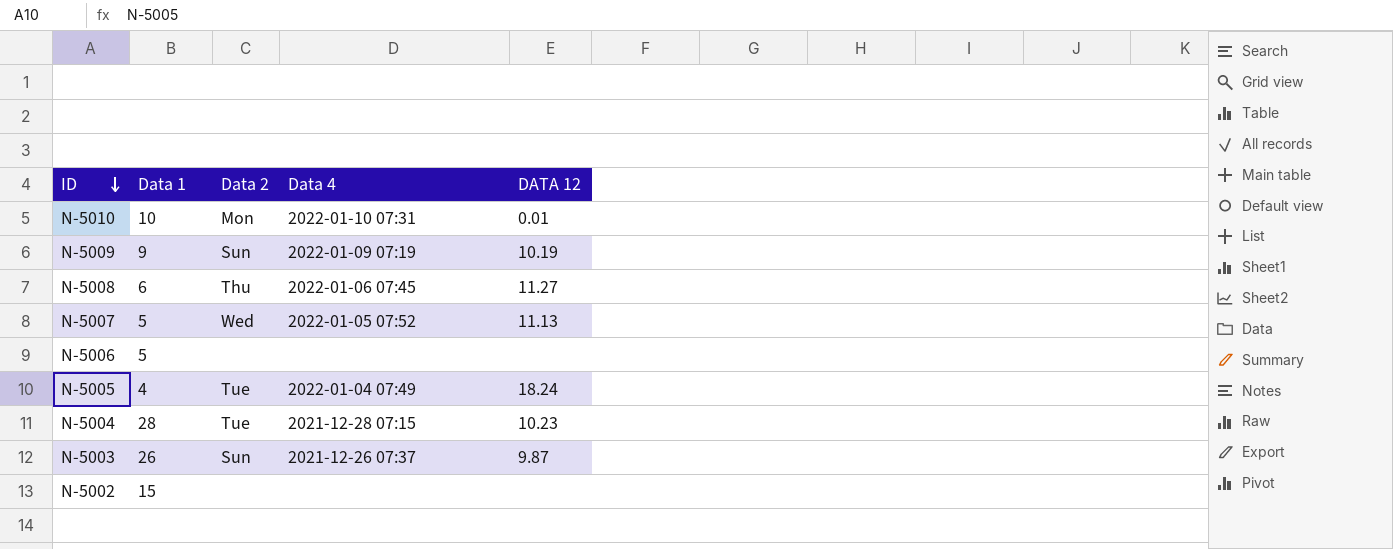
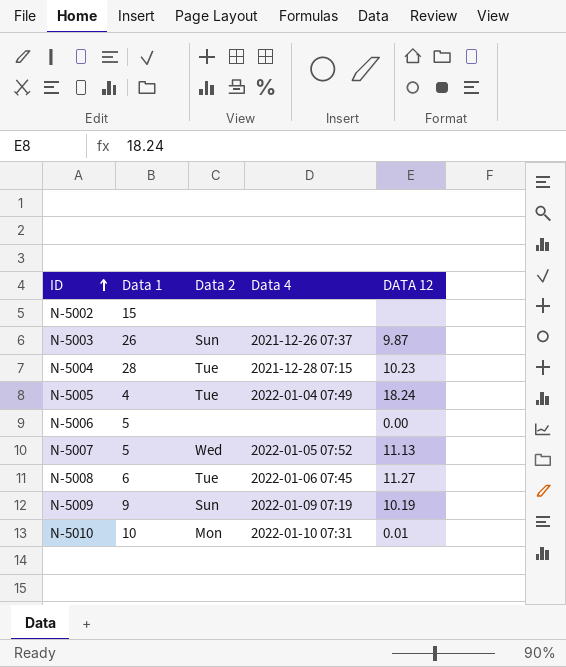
row order: ID descending -> ID ascending
N-5006 | DATA 12: none -> 0.00
N-5008 | Data 2: Thu -> Tue

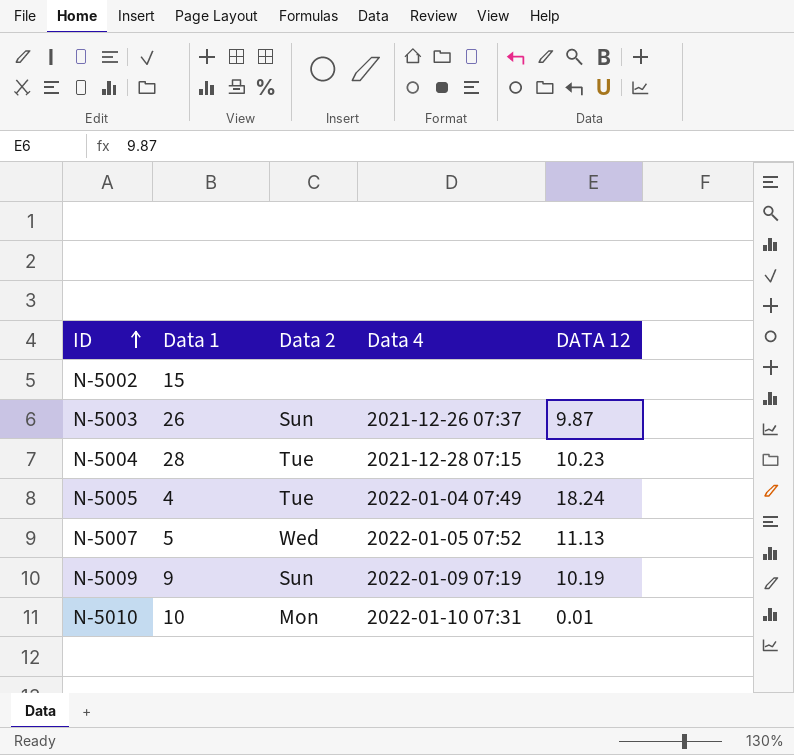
row N-5006: 5 | none | none | 0.00 -> none
row N-5008: 6 | Tue | 2022-01-06 07:45 | 11.27 -> none

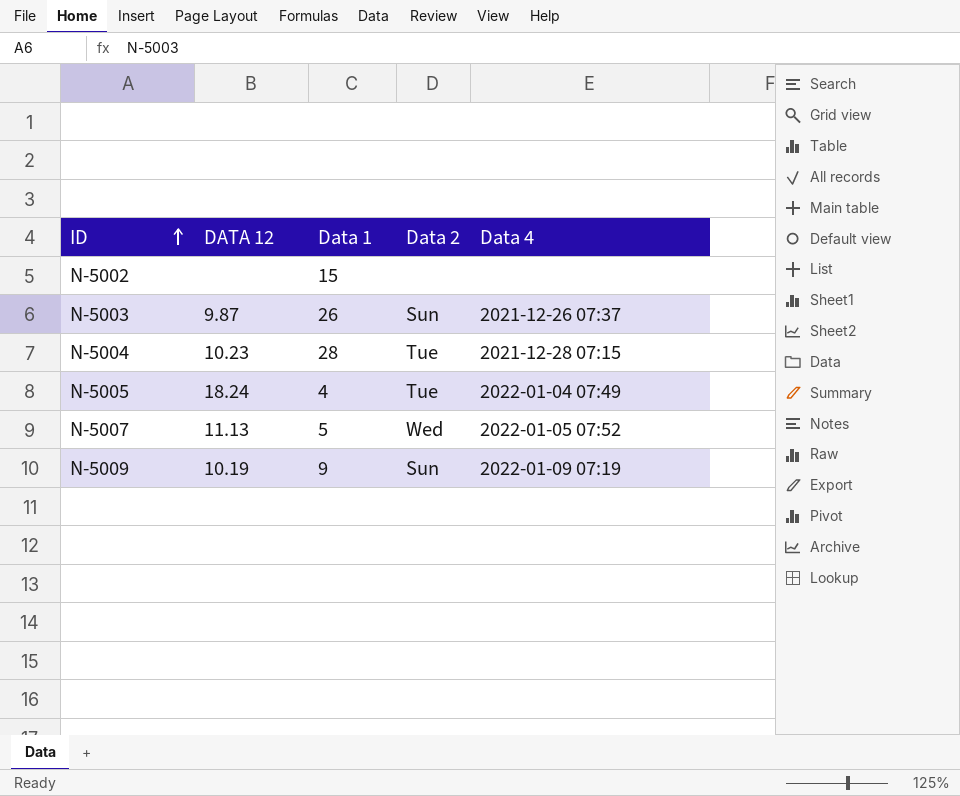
column DATA 12 | position: 5 -> 2
row N-5010: 10 | Mon | 2022-01-10 07:31 | 0.01 -> none

